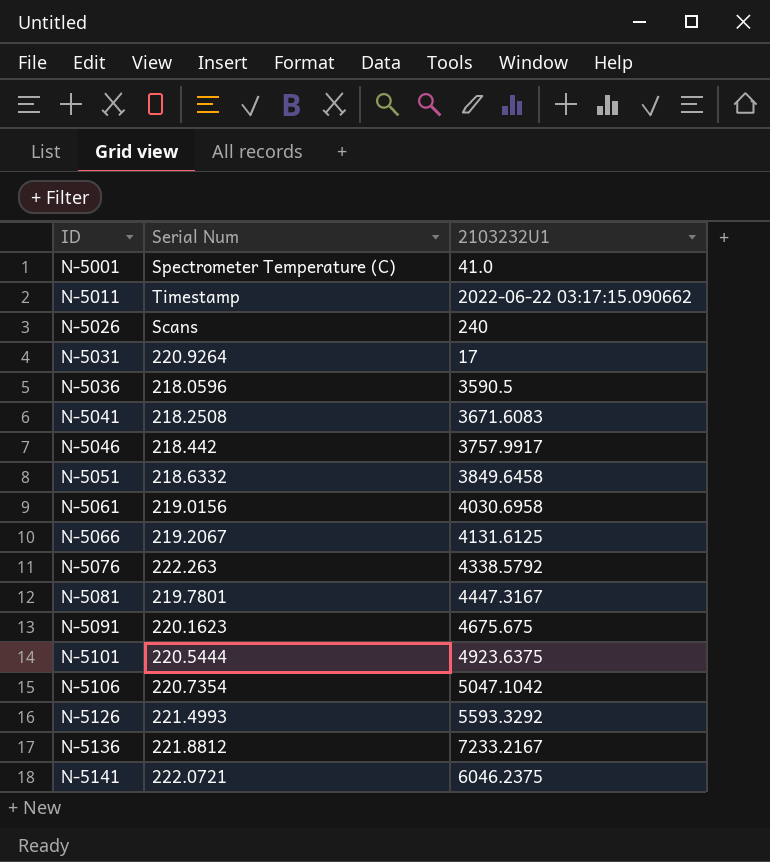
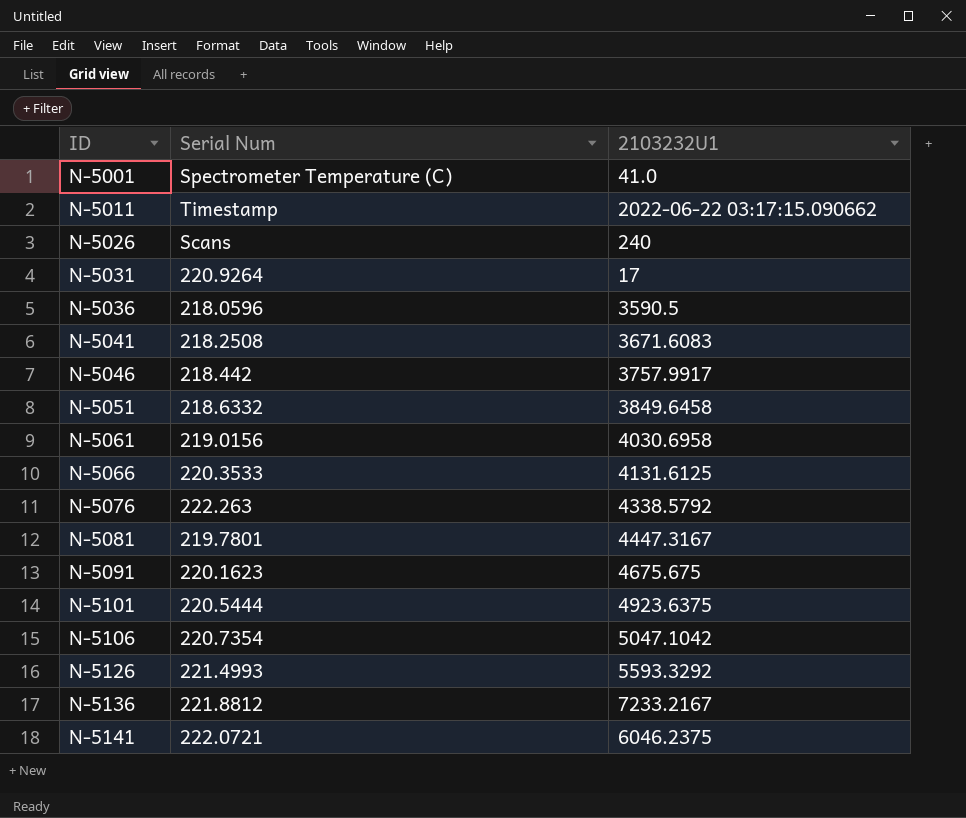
N-5066 | Serial Num: 219.2067 -> 220.3533

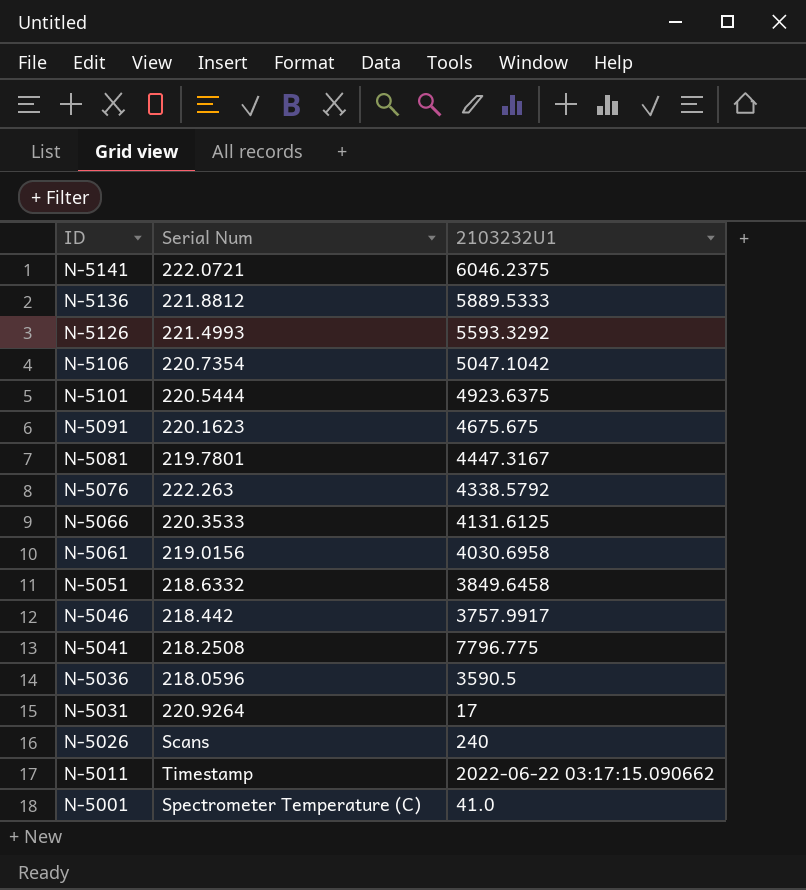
row order: ID ascending -> ID descending
N-5136 | 2103232U1: 7233.2167 -> 5889.5333
N-5041 | 2103232U1: 3671.6083 -> 7796.775

